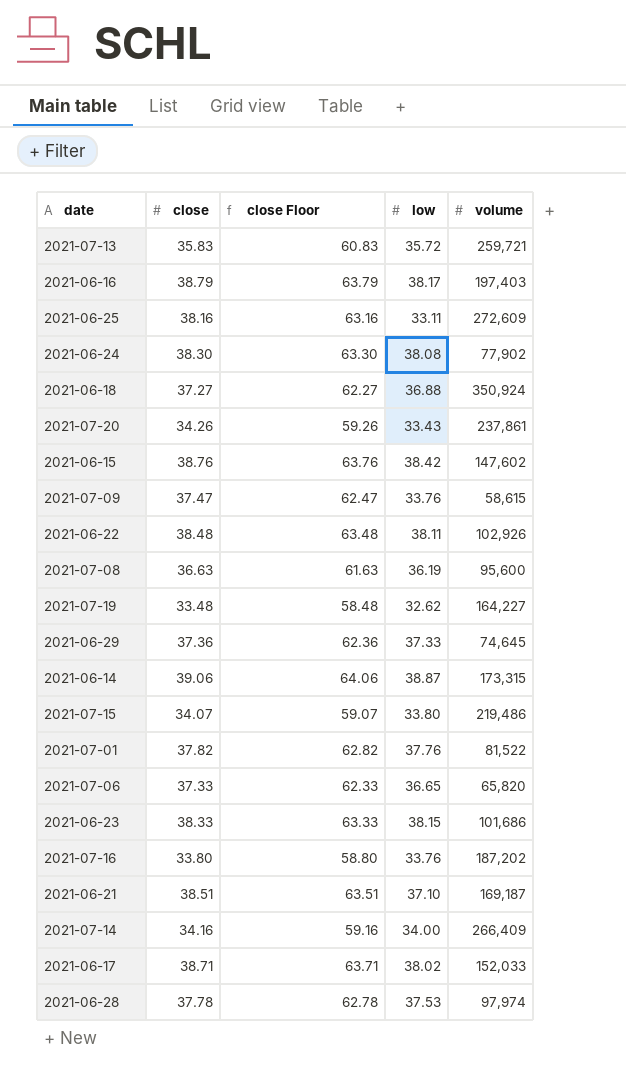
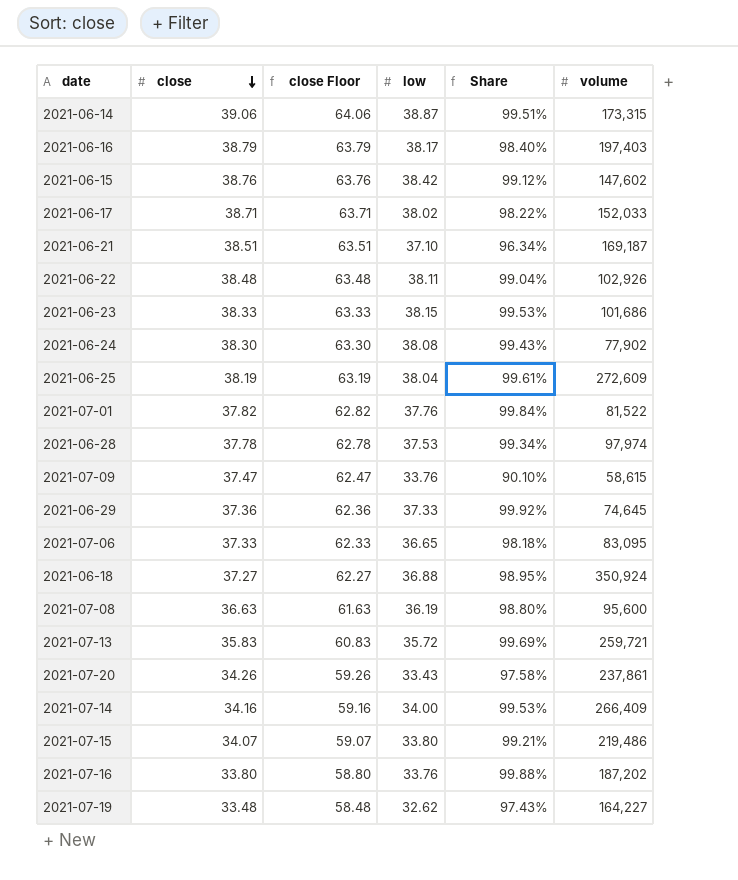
row order: none -> close descending
column Share | formula: none -> [low] / [close]
2021-06-25 | close: 38.16 -> 38.19
2021-06-25 | close Floor: 63.16 -> 63.19
2021-06-25 | low: 33.11 -> 38.04
2021-07-06 | volume: 65,820 -> 83,095

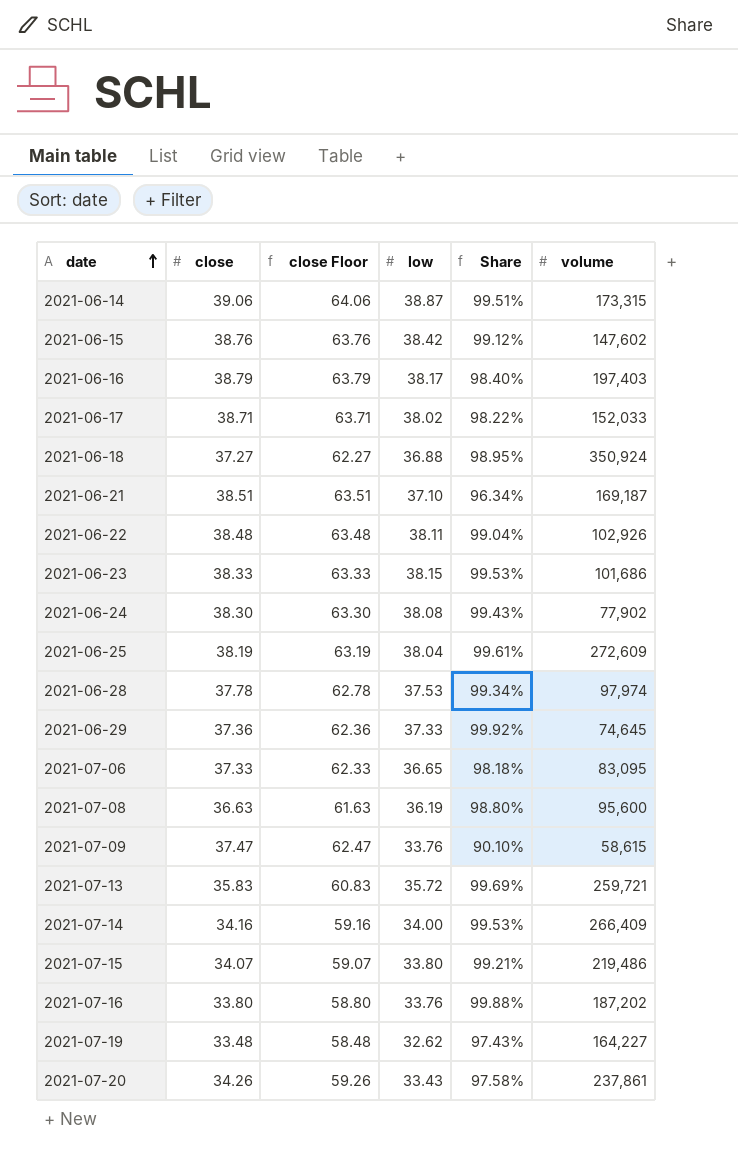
row order: close descending -> date ascending
row 2021-07-01: 37.82 | 62.82 | 37.76 | 99.84% | 81,522 -> none

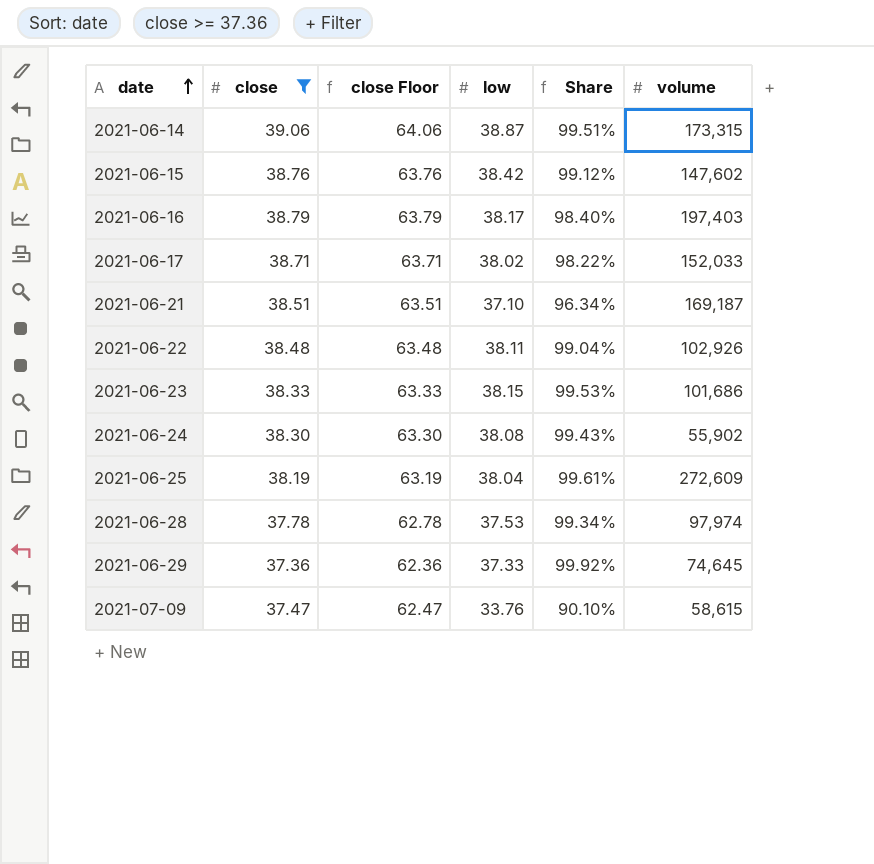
filter: none -> close >= 37.36
2021-06-24 | volume: 77,902 -> 55,902

